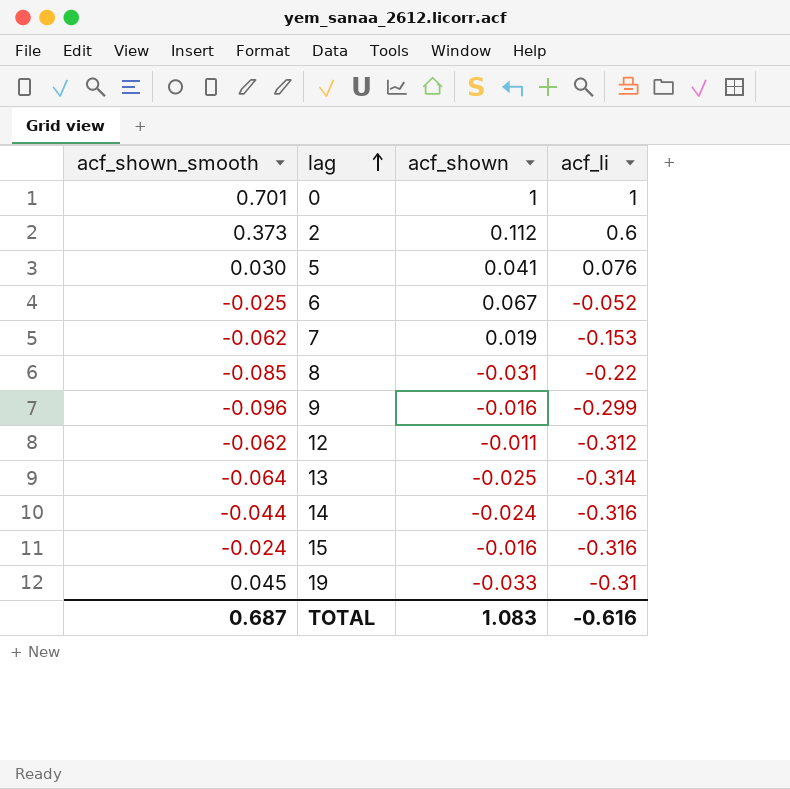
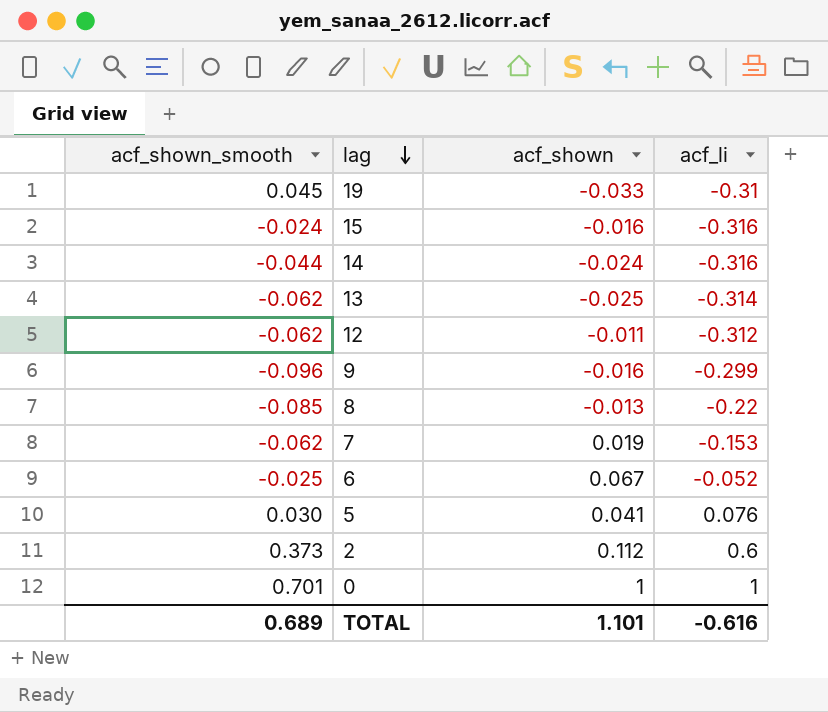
row order: lag ascending -> lag descending
13 | acf_shown_smooth: -0.064 -> -0.062
8 | acf_shown: -0.031 -> -0.013
TOTAL | acf_shown_smooth: 0.687 -> 0.689
TOTAL | acf_shown: 1.083 -> 1.101

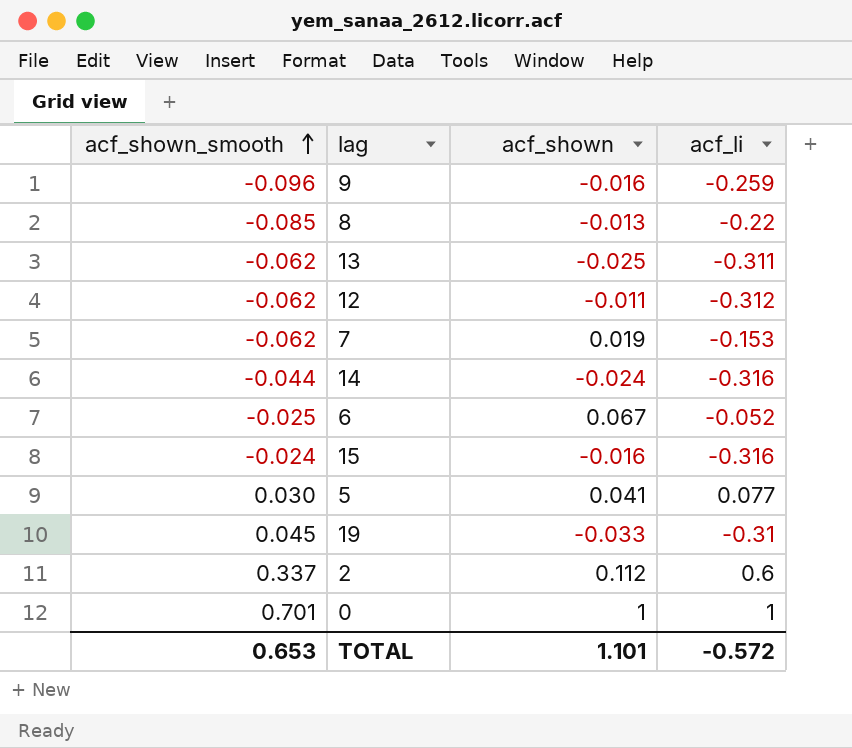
row order: lag descending -> acf_shown_smooth ascending
9 | acf_li: -0.299 -> -0.259
13 | acf_li: -0.314 -> -0.311
5 | acf_li: 0.076 -> 0.077
2 | acf_shown_smooth: 0.373 -> 0.337
TOTAL | acf_shown_smooth: 0.689 -> 0.653
TOTAL | acf_li: -0.616 -> -0.572

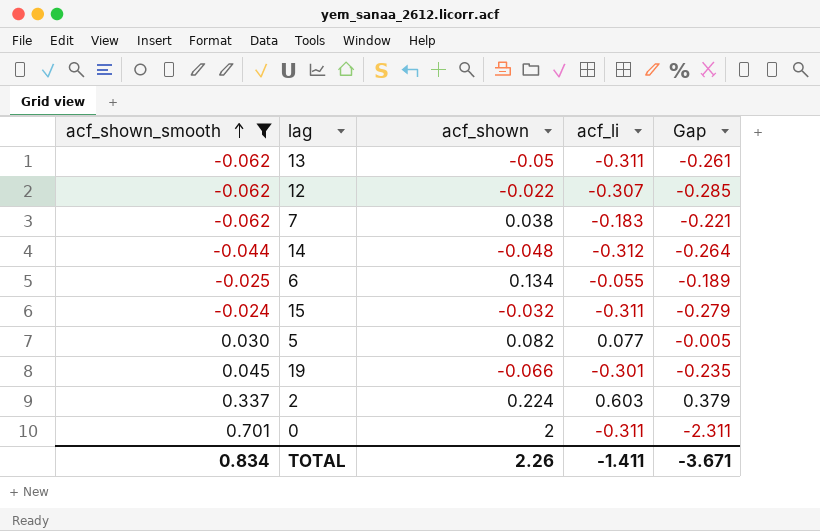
filter: none -> acf_shown_smooth >= -0.062
column Gap | formula: none -> [acf_li] - [acf_shown]
13 | acf_shown: -0.025 -> -0.05
12 | acf_shown: -0.011 -> -0.022
12 | acf_li: -0.312 -> -0.307
7 | acf_shown: 0.019 -> 0.038
7 | acf_li: -0.153 -> -0.183
14 | acf_shown: -0.024 -> -0.048
14 | acf_li: -0.316 -> -0.312
6 | acf_shown: 0.067 -> 0.134
6 | acf_li: -0.052 -> -0.055
15 | acf_shown: -0.016 -> -0.032
15 | acf_li: -0.316 -> -0.311
5 | acf_shown: 0.041 -> 0.082
19 | acf_shown: -0.033 -> -0.066
19 | acf_li: -0.31 -> -0.301
2 | acf_shown: 0.112 -> 0.224
2 | acf_li: 0.6 -> 0.603
0 | acf_shown: 1 -> 2
0 | acf_li: 1 -> -0.311
TOTAL | acf_shown_smooth: 0.653 -> 0.834
TOTAL | acf_shown: 1.101 -> 2.26
TOTAL | acf_li: -0.572 -> -1.411

